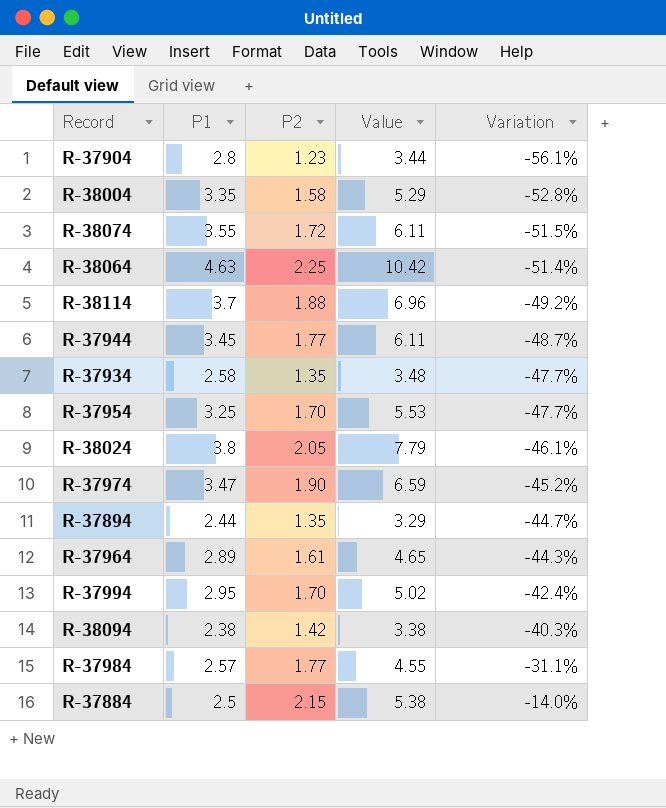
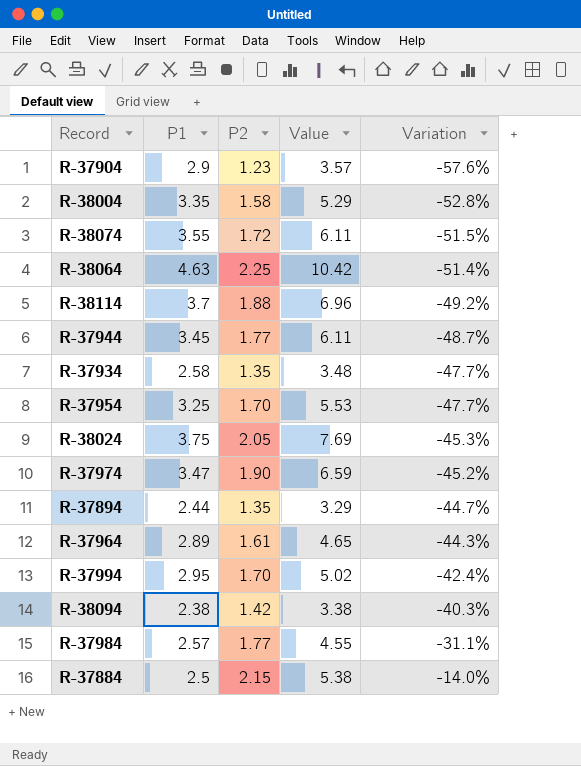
R-37904 | P1: 2.8 -> 2.9
R-37904 | Value: 3.44 -> 3.57
R-37904 | Variation: -56.1% -> -57.6%
R-38024 | P1: 3.8 -> 3.75
R-38024 | Value: 7.79 -> 7.69
R-38024 | Variation: -46.1% -> -45.3%

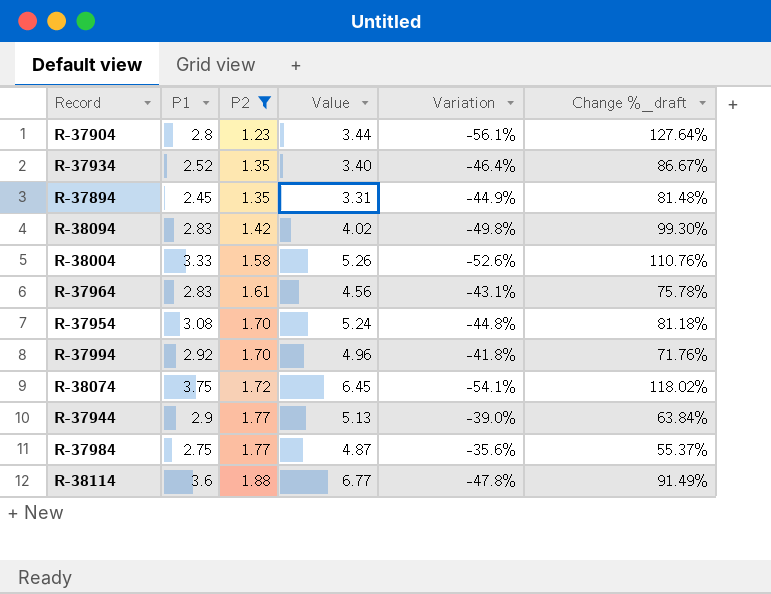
filter: none -> P2 <= 1.88
row order: Variation ascending -> P2 ascending
column Change %_draft | formula: none -> ([P1] - [P2]) / [P2]
R-37904 | P1: 2.9 -> 2.8
R-37904 | Value: 3.57 -> 3.44
R-37904 | Variation: -57.6% -> -56.1%
R-37934 | P1: 2.58 -> 2.52
R-37934 | Value: 3.48 -> 3.40
R-37934 | Variation: -47.7% -> -46.4%
R-37894 | P1: 2.44 -> 2.45
R-37894 | Value: 3.29 -> 3.31
R-37894 | Variation: -44.7% -> -44.9%
R-38094 | P1: 2.38 -> 2.83
R-38094 | Value: 3.38 -> 4.02
R-38094 | Variation: -40.3% -> -49.8%
R-38004 | P1: 3.35 -> 3.33
R-38004 | Value: 5.29 -> 5.26
R-38004 | Variation: -52.8% -> -52.6%
R-37964 | P1: 2.89 -> 2.83
R-37964 | Value: 4.65 -> 4.56
R-37964 | Variation: -44.3% -> -43.1%
R-37954 | P1: 3.25 -> 3.08
R-37954 | Value: 5.53 -> 5.24
R-37954 | Variation: -47.7% -> -44.8%
R-37994 | P1: 2.95 -> 2.92
R-37994 | Value: 5.02 -> 4.96
R-37994 | Variation: -42.4% -> -41.8%
R-38074 | P1: 3.55 -> 3.75
R-38074 | Value: 6.11 -> 6.45
R-38074 | Variation: -51.5% -> -54.1%
R-37944 | P1: 3.45 -> 2.9
R-37944 | Value: 6.11 -> 5.13
R-37944 | Variation: -48.7% -> -39.0%
R-37984 | P1: 2.57 -> 2.75
R-37984 | Value: 4.55 -> 4.87
R-37984 | Variation: -31.1% -> -35.6%
R-38114 | P1: 3.7 -> 3.6
R-38114 | Value: 6.96 -> 6.77
R-38114 | Variation: -49.2% -> -47.8%

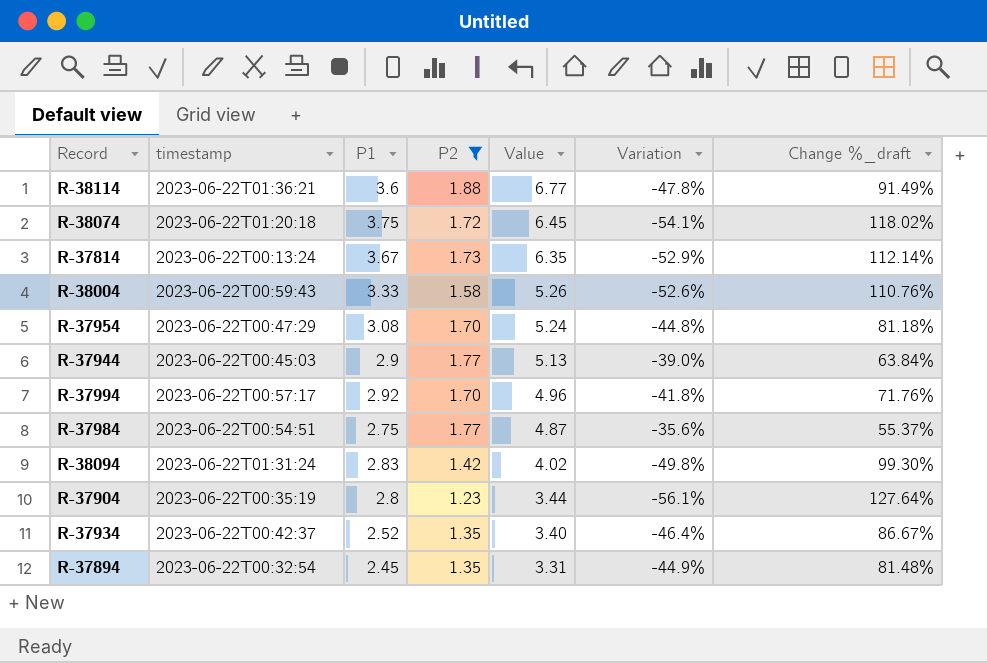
row order: P2 ascending -> Value descending
column timestamp | position: none -> 2
row R-37964: 2.83 | 1.61 | 4.56 | -43.1% | 75.78% -> none
row R-37814: none -> 2023-06-22T00:13:24 | 3.67 | 1.73 | 6.35 | -52.9% | 112.14%

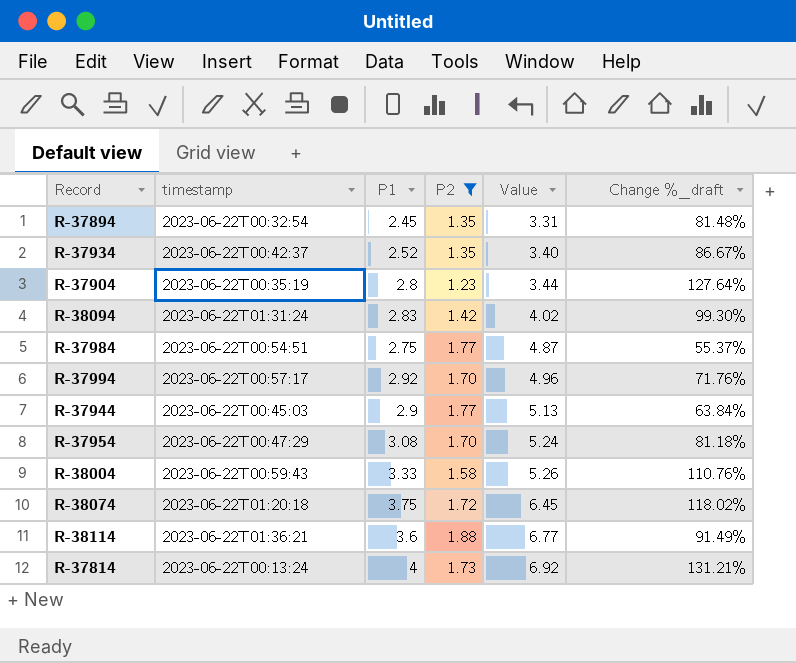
row order: Value descending -> Value ascending
column Variation | formula: ([P2] - [P1]) / [P1] -> none
R-37814 | P1: 3.67 -> 4
R-37814 | Value: 6.35 -> 6.92
R-37814 | Change %_draft: 112.14% -> 131.21%

